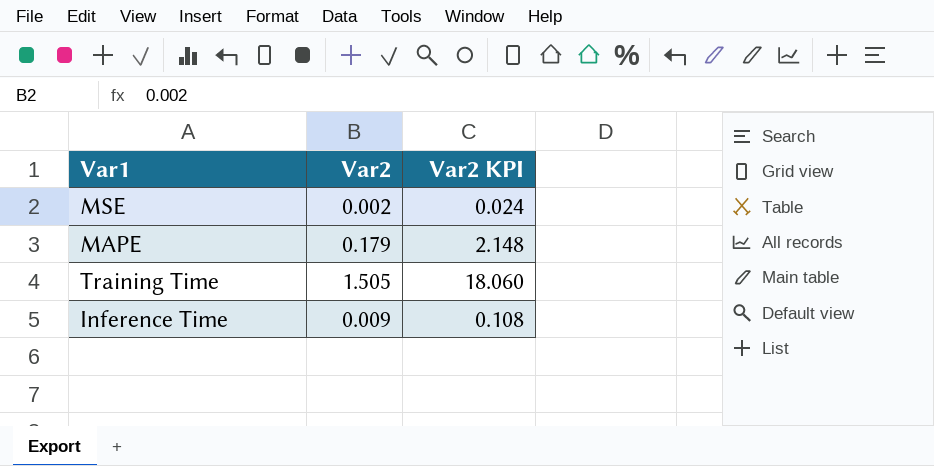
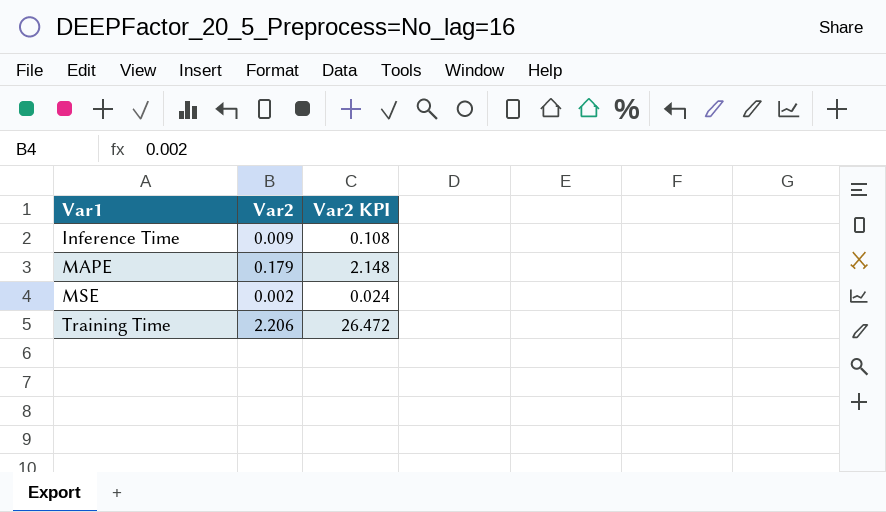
row order: none -> Var1 ascending
Training Time | Var2: 1.505 -> 2.206
Training Time | Var2 KPI: 18.060 -> 26.472

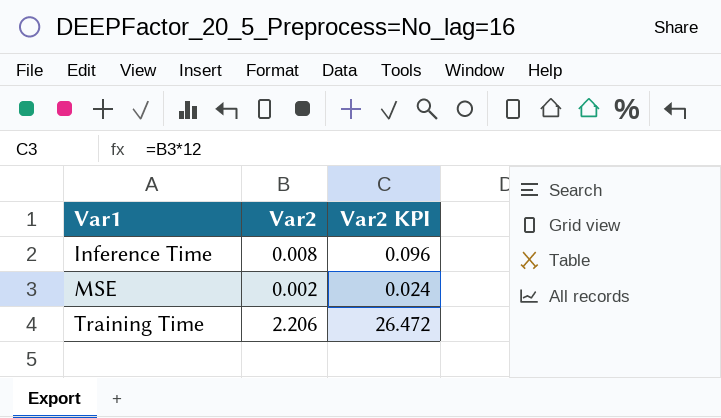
row MAPE: 0.179 | 2.148 -> none
Inference Time | Var2: 0.009 -> 0.008
Inference Time | Var2 KPI: 0.108 -> 0.096

